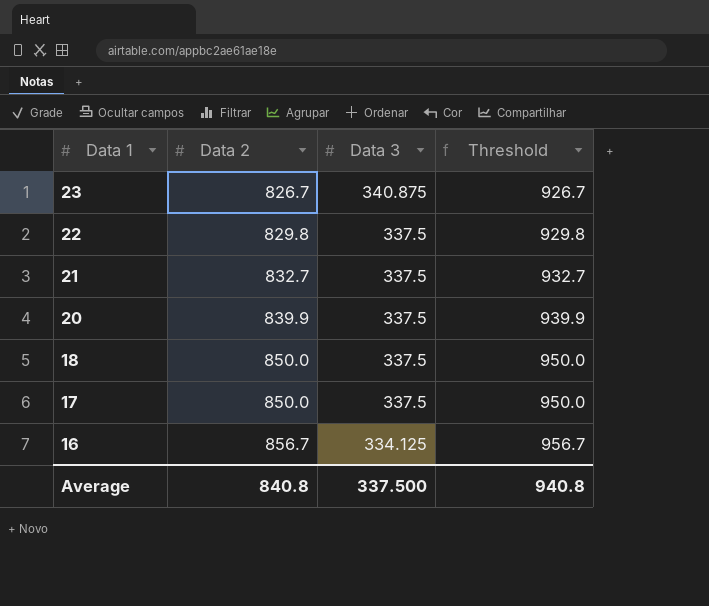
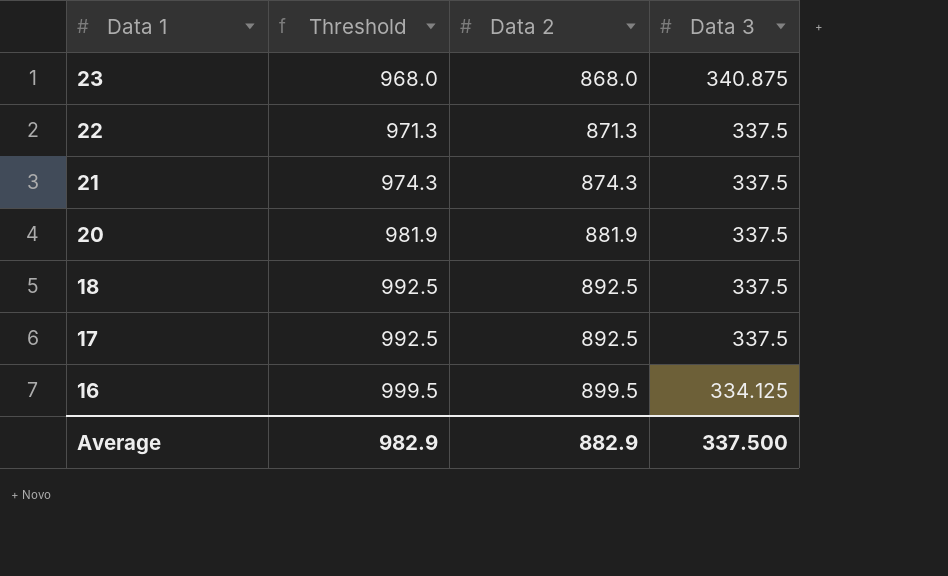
column Threshold | position: 4 -> 2
23 | Threshold: 926.7 -> 968.0
23 | Data 2: 826.7 -> 868.0
22 | Threshold: 929.8 -> 971.3
22 | Data 2: 829.8 -> 871.3
21 | Threshold: 932.7 -> 974.3
21 | Data 2: 832.7 -> 874.3
20 | Threshold: 939.9 -> 981.9
20 | Data 2: 839.9 -> 881.9
18 | Threshold: 950.0 -> 992.5
18 | Data 2: 850.0 -> 892.5
17 | Threshold: 950.0 -> 992.5
17 | Data 2: 850.0 -> 892.5
16 | Threshold: 956.7 -> 999.5
16 | Data 2: 856.7 -> 899.5
Average | Threshold: 940.8 -> 982.9
Average | Data 2: 840.8 -> 882.9

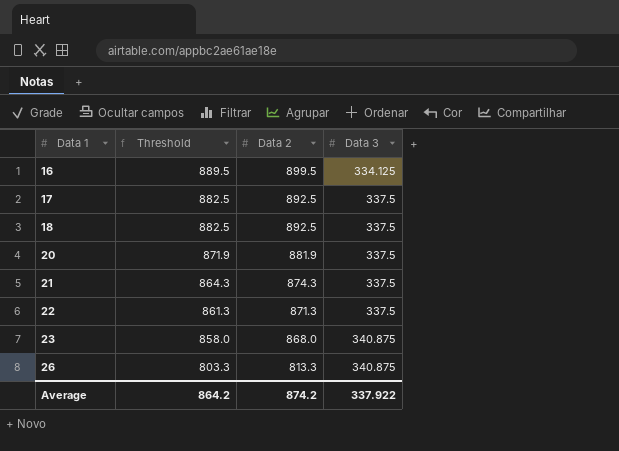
row order: Data 1 descending -> Data 1 ascending
column Threshold | formula: [Data 2] + 100 -> [Data 2] - 10
row 26: none -> 803.3 | 813.3 | 340.875
Average | Threshold: 982.9 -> 864.2
Average | Data 2: 882.9 -> 874.2
Average | Data 3: 337.500 -> 337.922

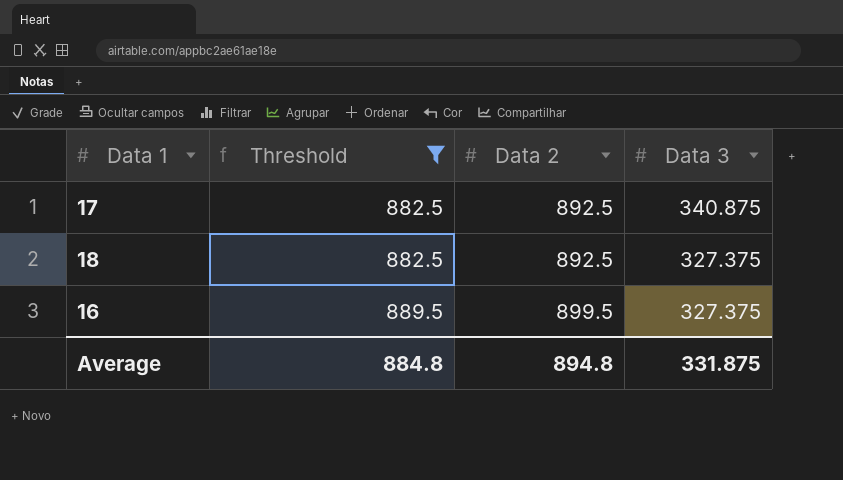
filter: none -> Threshold >= 882.5
row order: Data 1 ascending -> Threshold ascending
17 | Data 3: 337.5 -> 340.875
18 | Data 3: 337.5 -> 327.375
16 | Data 3: 334.125 -> 327.375
Average | Threshold: 864.2 -> 884.8
Average | Data 2: 874.2 -> 894.8
Average | Data 3: 337.922 -> 331.875

